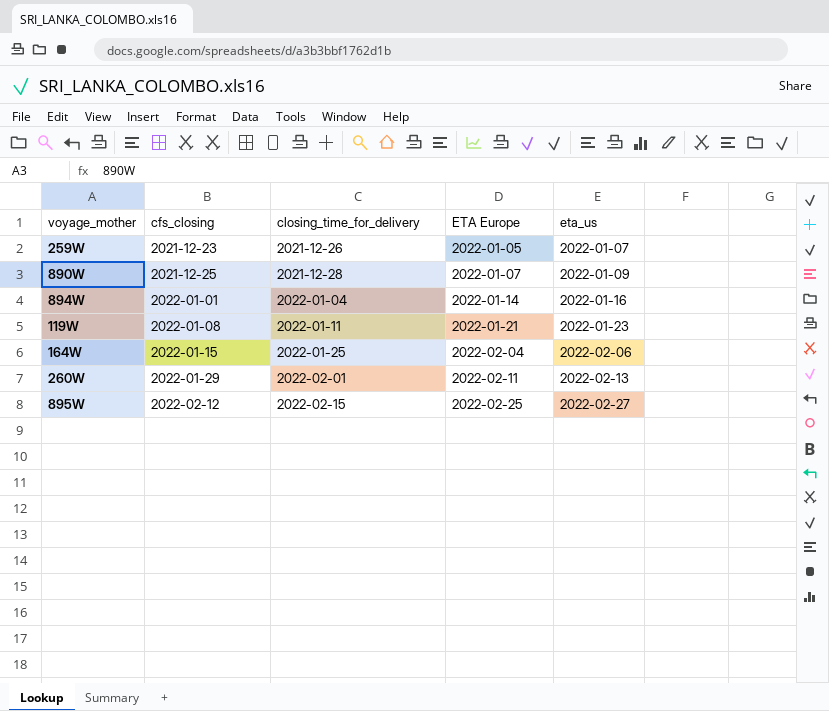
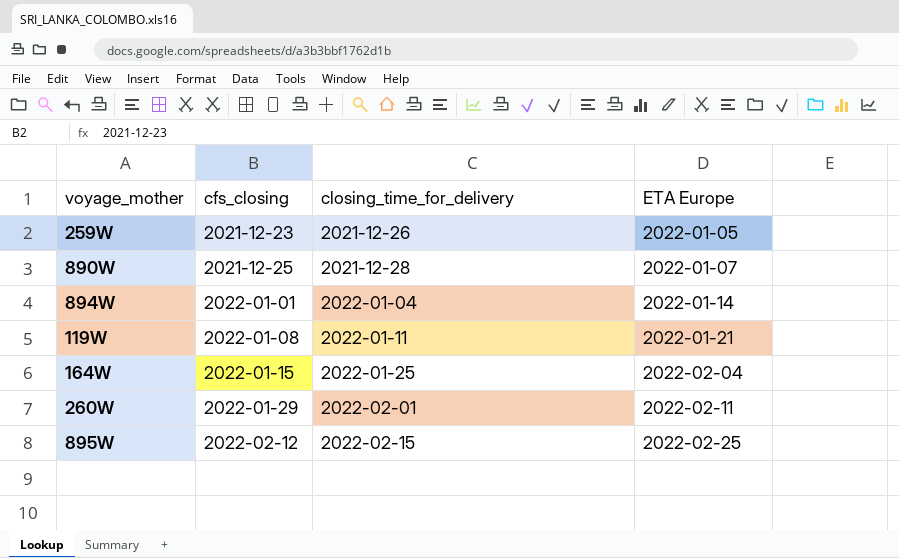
column eta_us | position: 5 -> none

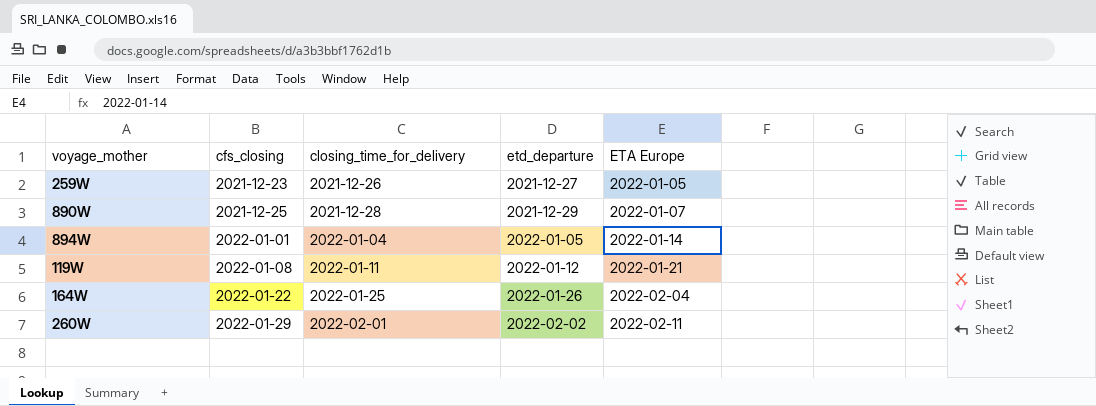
column etd_departure | position: none -> 4
row 895W: 2022-02-12 | 2022-02-15 | 2022-02-25 -> none
164W | cfs_closing: 2022-01-15 -> 2022-01-22

